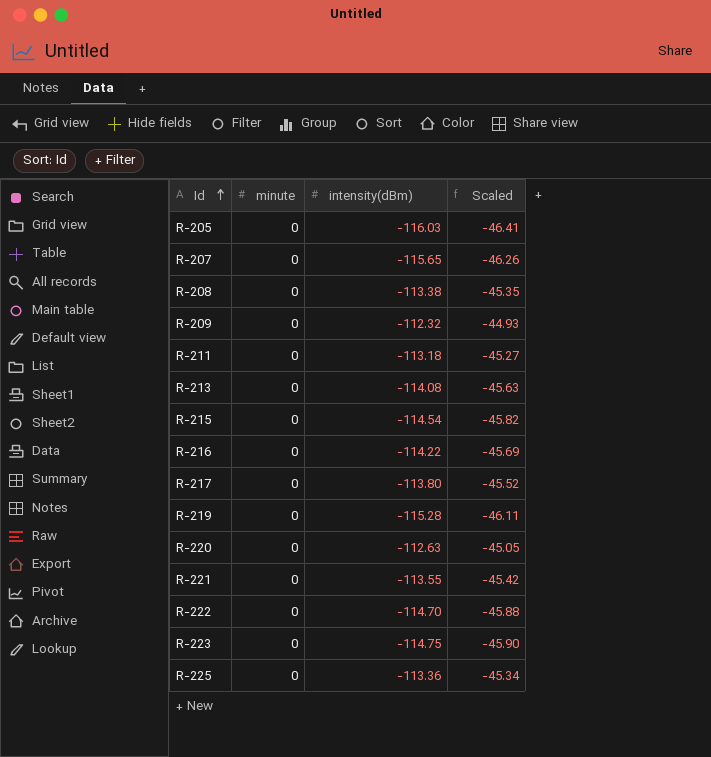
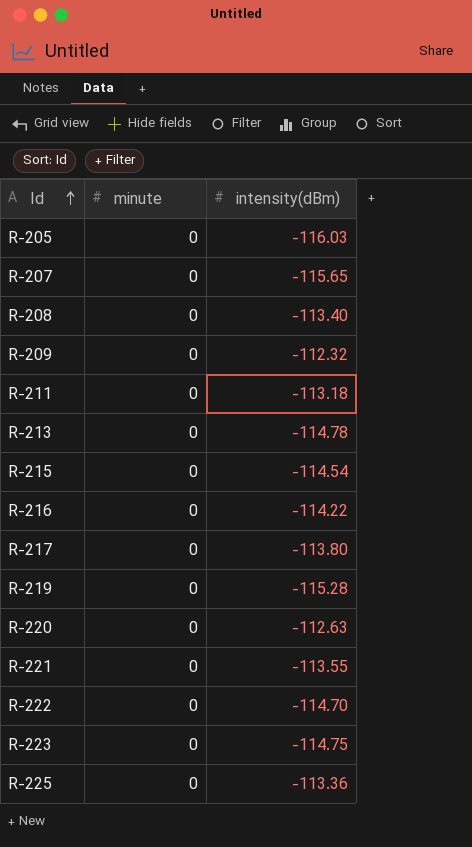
column Scaled | formula: [intensity(dBm)] * 0.4 -> none
R-208 | intensity(dBm): -113.38 -> -113.40
R-213 | intensity(dBm): -114.08 -> -114.78

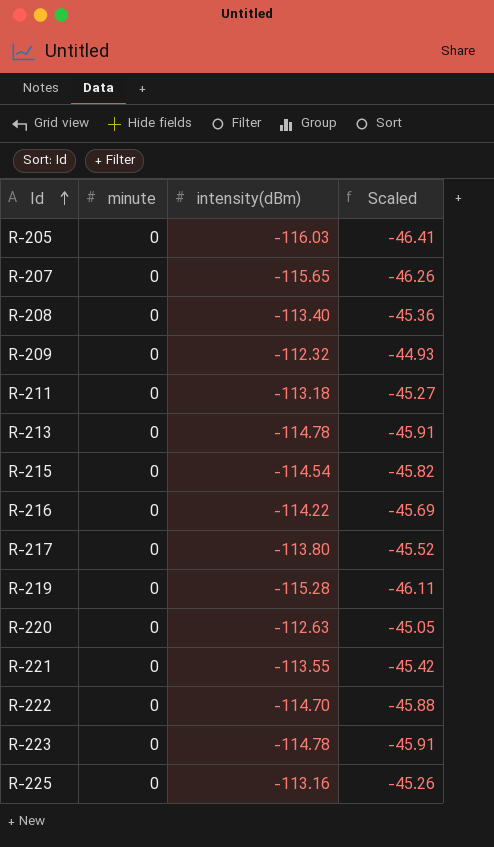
column Scaled | formula: none -> [intensity(dBm)] * 0.4
R-223 | intensity(dBm): -114.75 -> -114.78
R-225 | intensity(dBm): -113.36 -> -113.16

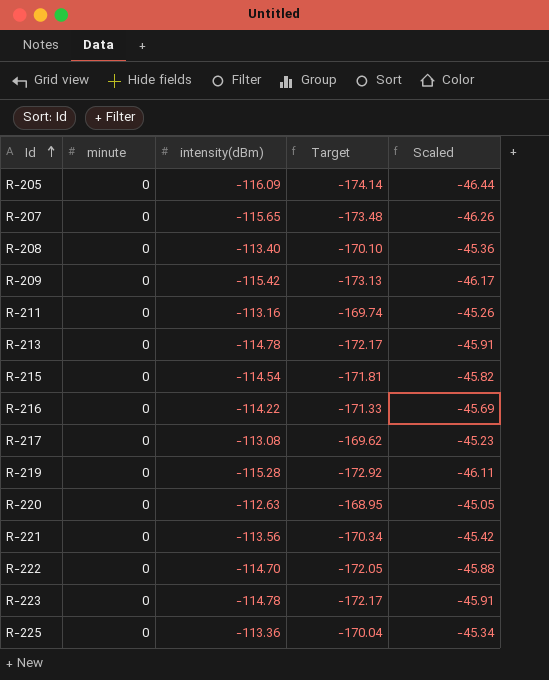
column Target | formula: none -> [intensity(dBm)] * 1.5
R-205 | intensity(dBm): -116.03 -> -116.09
R-205 | Scaled: -46.41 -> -46.44
R-209 | intensity(dBm): -112.32 -> -115.42
R-209 | Scaled: -44.93 -> -46.17
R-211 | intensity(dBm): -113.18 -> -113.16
R-211 | Scaled: -45.27 -> -45.26
R-217 | intensity(dBm): -113.80 -> -113.08
R-217 | Scaled: -45.52 -> -45.23
R-221 | intensity(dBm): -113.55 -> -113.56
R-225 | intensity(dBm): -113.16 -> -113.36
R-225 | Scaled: -45.26 -> -45.34

